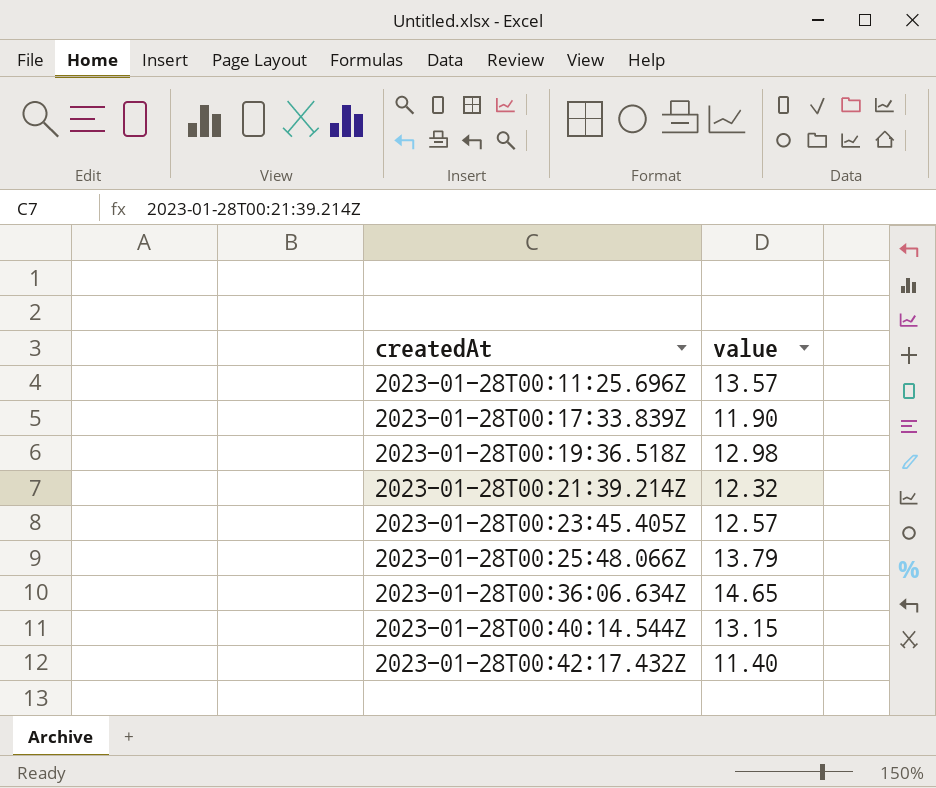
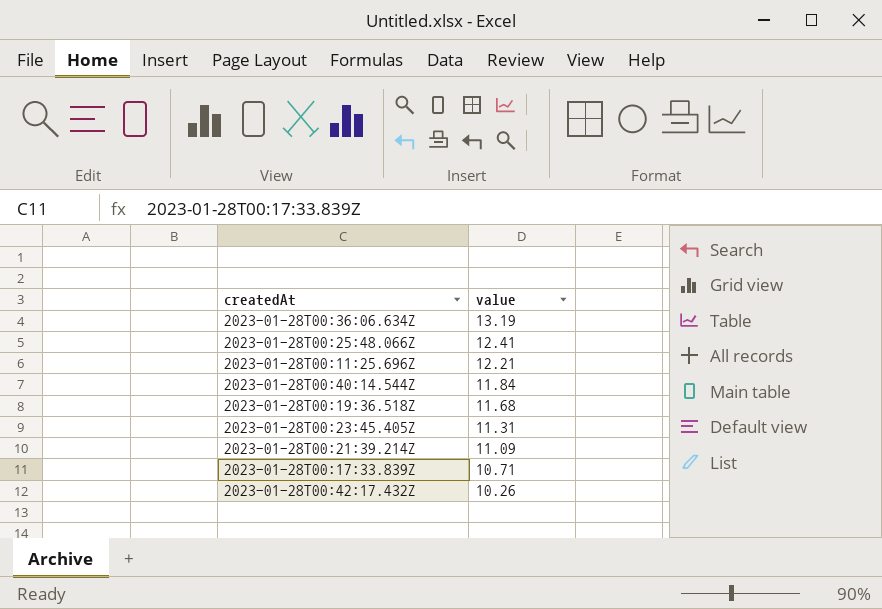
row order: createdAt ascending -> value descending
2023-01-28T00:36:06.634Z | value: 14.65 -> 13.19
2023-01-28T00:25:48.066Z | value: 13.79 -> 12.41
2023-01-28T00:11:25.696Z | value: 13.57 -> 12.21
2023-01-28T00:40:14.544Z | value: 13.15 -> 11.84
2023-01-28T00:19:36.518Z | value: 12.98 -> 11.68
2023-01-28T00:23:45.405Z | value: 12.57 -> 11.31
2023-01-28T00:21:39.214Z | value: 12.32 -> 11.09
2023-01-28T00:17:33.839Z | value: 11.90 -> 10.71
2023-01-28T00:42:17.432Z | value: 11.40 -> 10.26

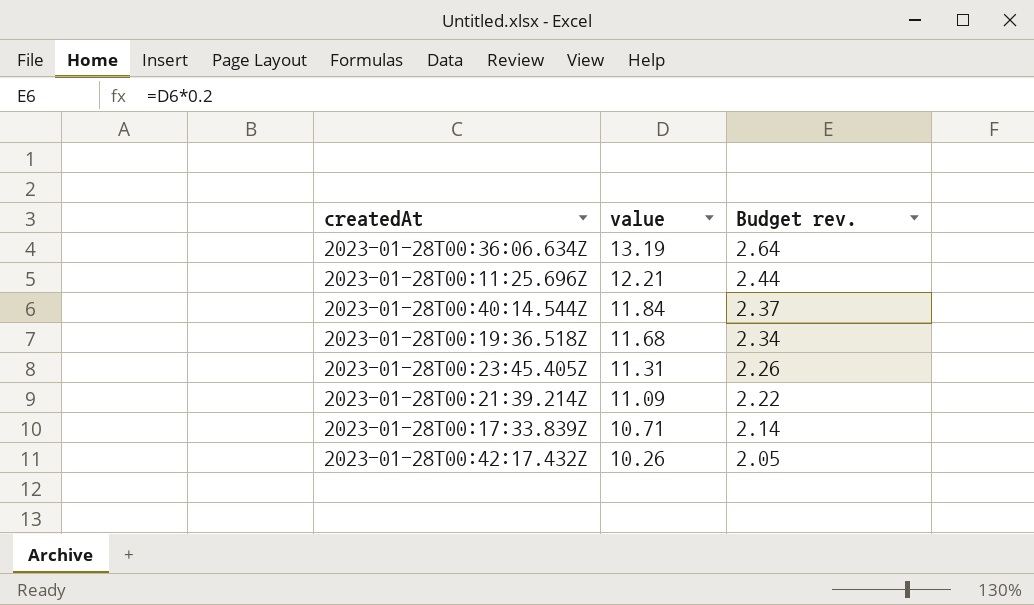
column Budget rev. | formula: none -> [value] * 0.2
row 2023-01-28T00:25:48.066Z: 12.41 -> none

